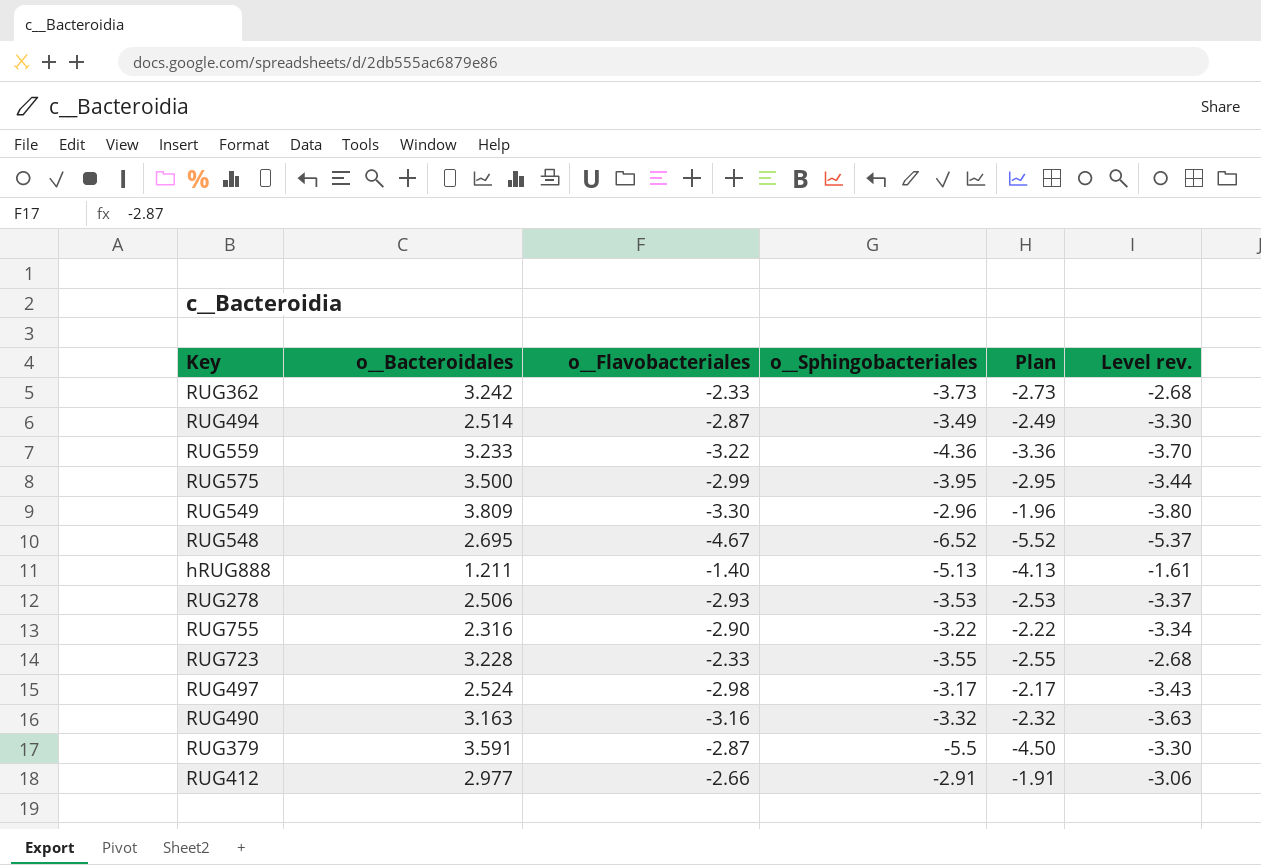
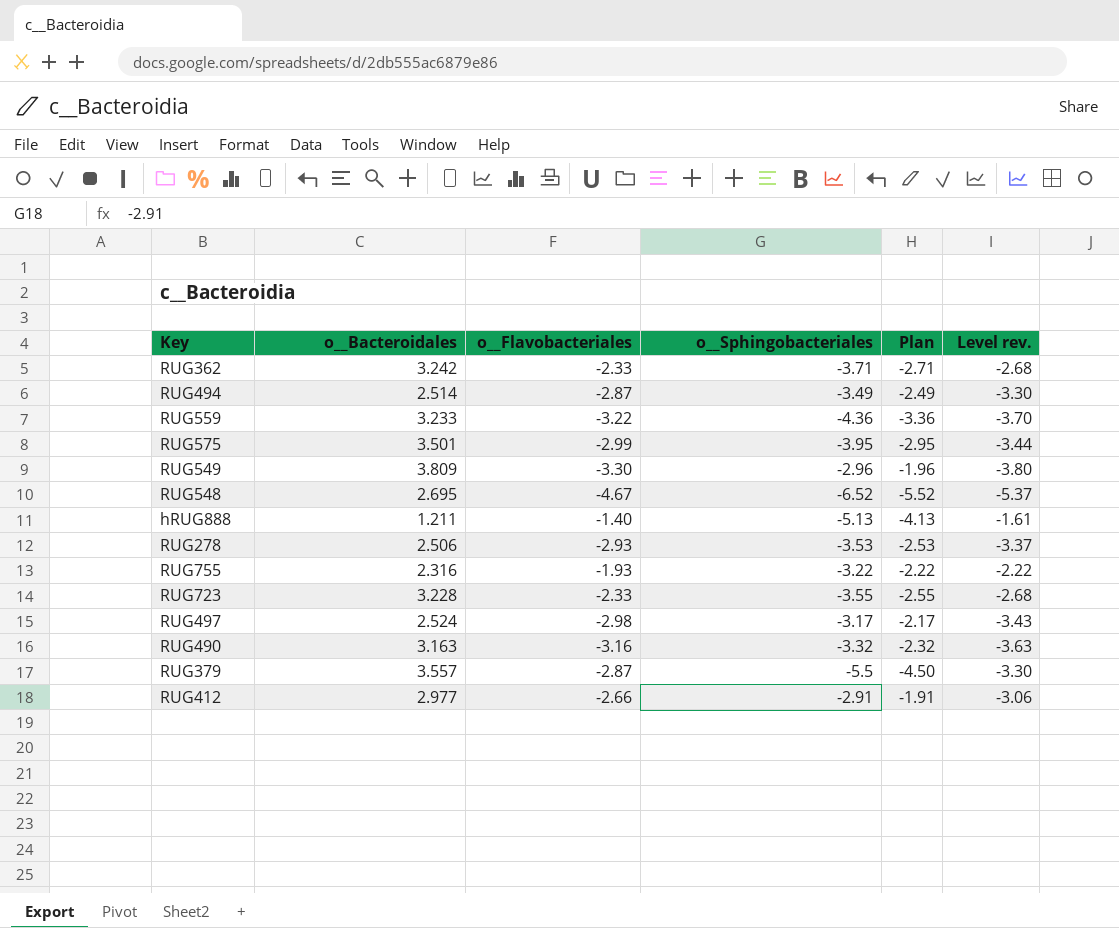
RUG362 | o__Sphingobacteriales: -3.73 -> -3.71
RUG362 | Plan: -2.73 -> -2.71
RUG575 | o__Bacteroidales: 3.500 -> 3.501
RUG755 | o__Flavobacteriales: -2.90 -> -1.93
RUG755 | Level rev.: -3.34 -> -2.22
RUG379 | o__Bacteroidales: 3.591 -> 3.557

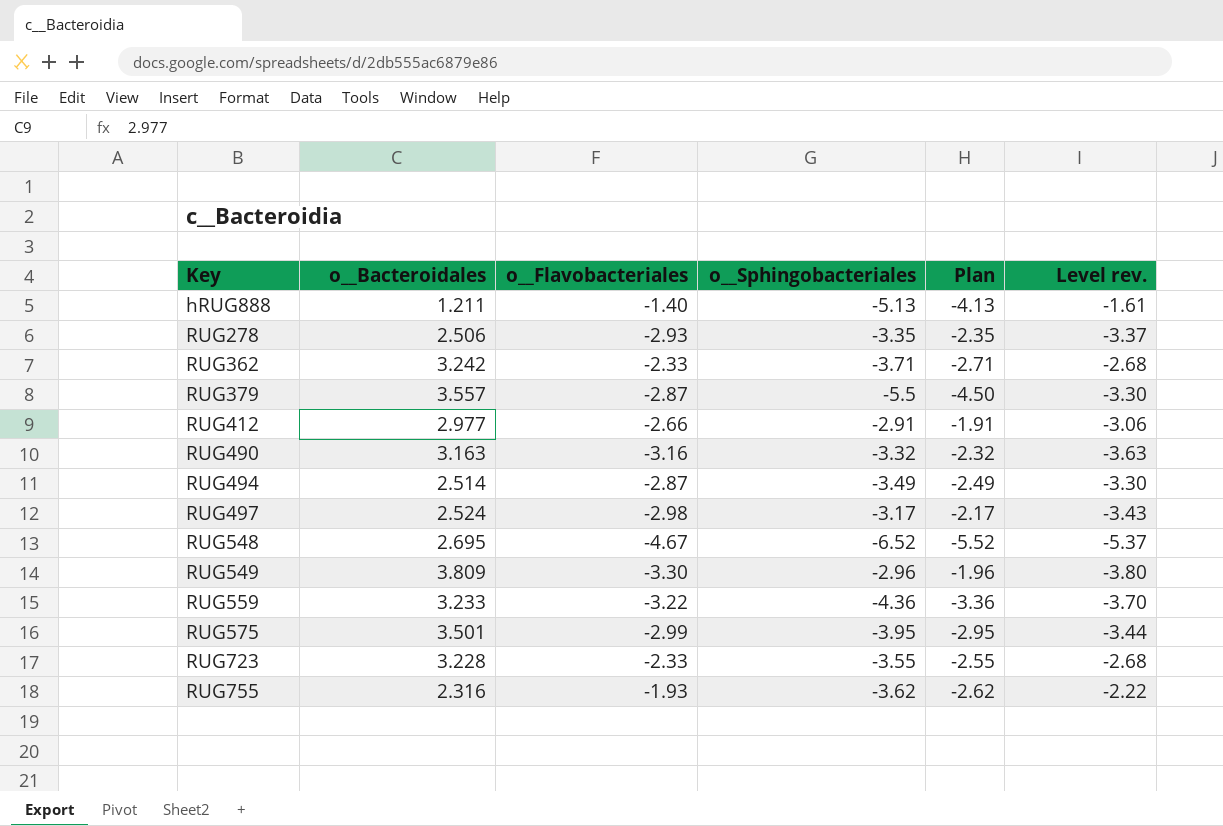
row order: none -> Key ascending
RUG278 | o__Sphingobacteriales: -3.53 -> -3.35
RUG278 | Plan: -2.53 -> -2.35
RUG755 | o__Sphingobacteriales: -3.22 -> -3.62
RUG755 | Plan: -2.22 -> -2.62

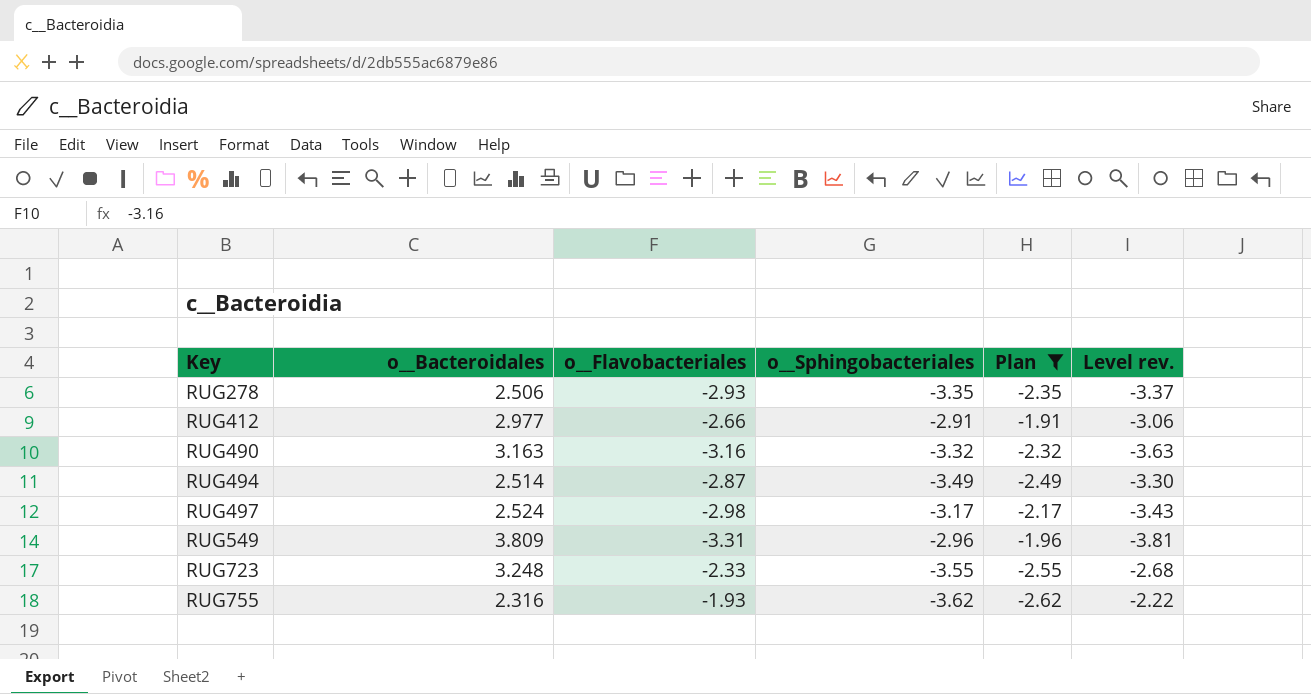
filter: none -> Plan >= -2.62
RUG549 | o__Flavobacteriales: -3.30 -> -3.31
RUG549 | Level rev.: -3.80 -> -3.81
RUG723 | o__Bacteroidales: 3.228 -> 3.248

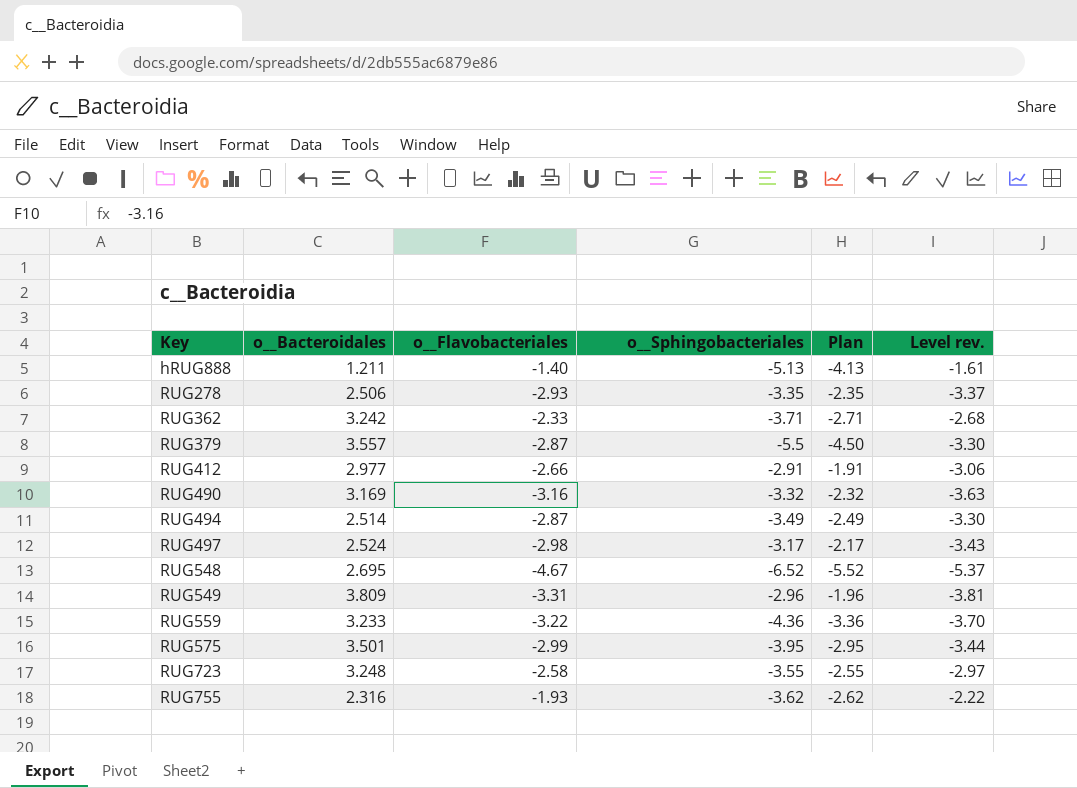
filter: Plan >= -2.62 -> none
RUG490 | o__Bacteroidales: 3.163 -> 3.169
RUG723 | o__Flavobacteriales: -2.33 -> -2.58
RUG723 | Level rev.: -2.68 -> -2.97

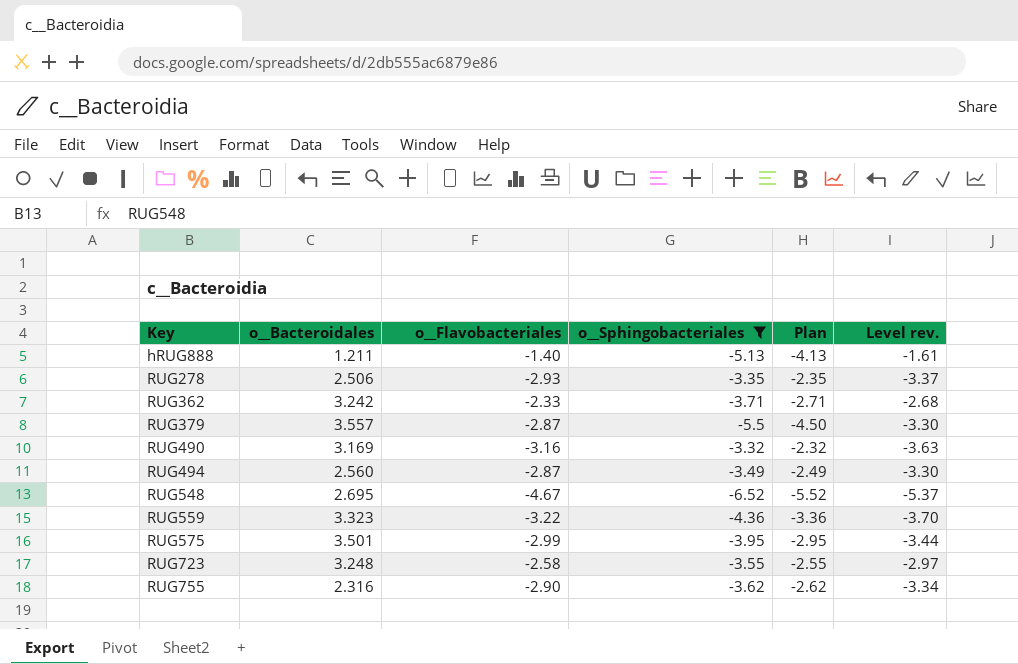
filter: none -> o__Sphingobacteriales <= -3.32
RUG494 | o__Bacteroidales: 2.514 -> 2.560
RUG559 | o__Bacteroidales: 3.233 -> 3.323
RUG755 | o__Flavobacteriales: -1.93 -> -2.90
RUG755 | Level rev.: -2.22 -> -3.34

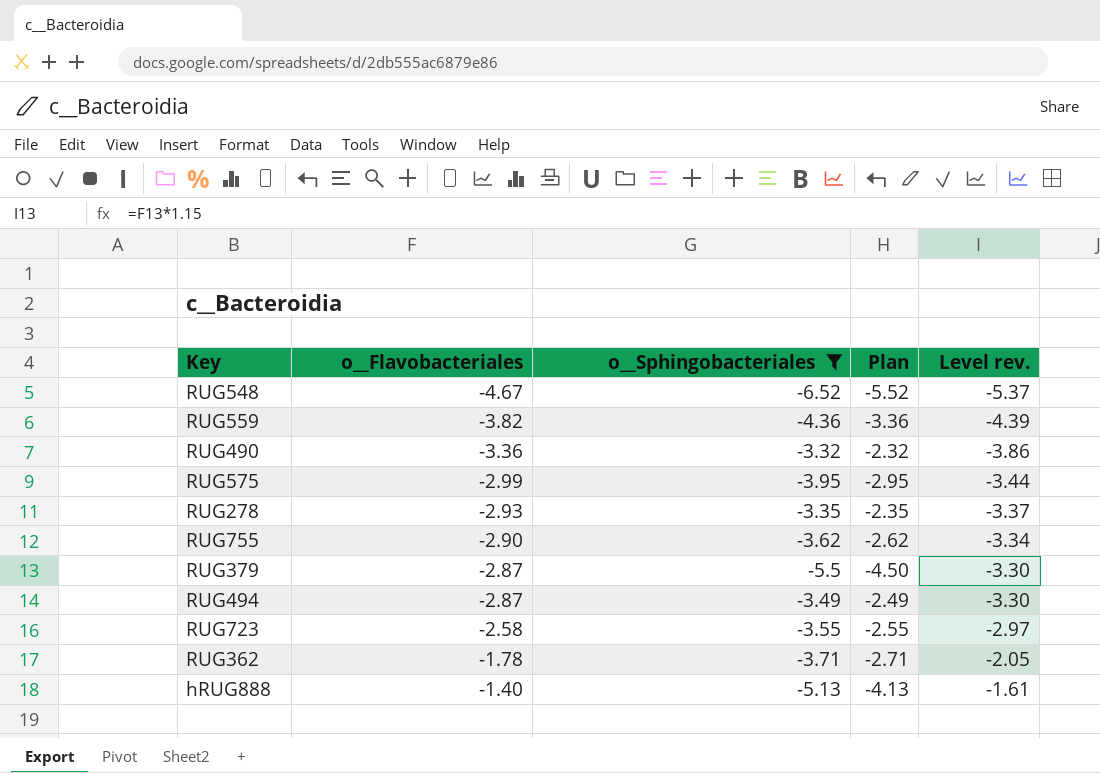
row order: Key ascending -> o__Flavobacteriales ascending
column o__Bacteroidales | position: 2 -> none
RUG559 | o__Flavobacteriales: -3.22 -> -3.82
RUG559 | Level rev.: -3.70 -> -4.39
RUG490 | o__Flavobacteriales: -3.16 -> -3.36
RUG490 | Level rev.: -3.63 -> -3.86
RUG362 | o__Flavobacteriales: -2.33 -> -1.78
RUG362 | Level rev.: -2.68 -> -2.05

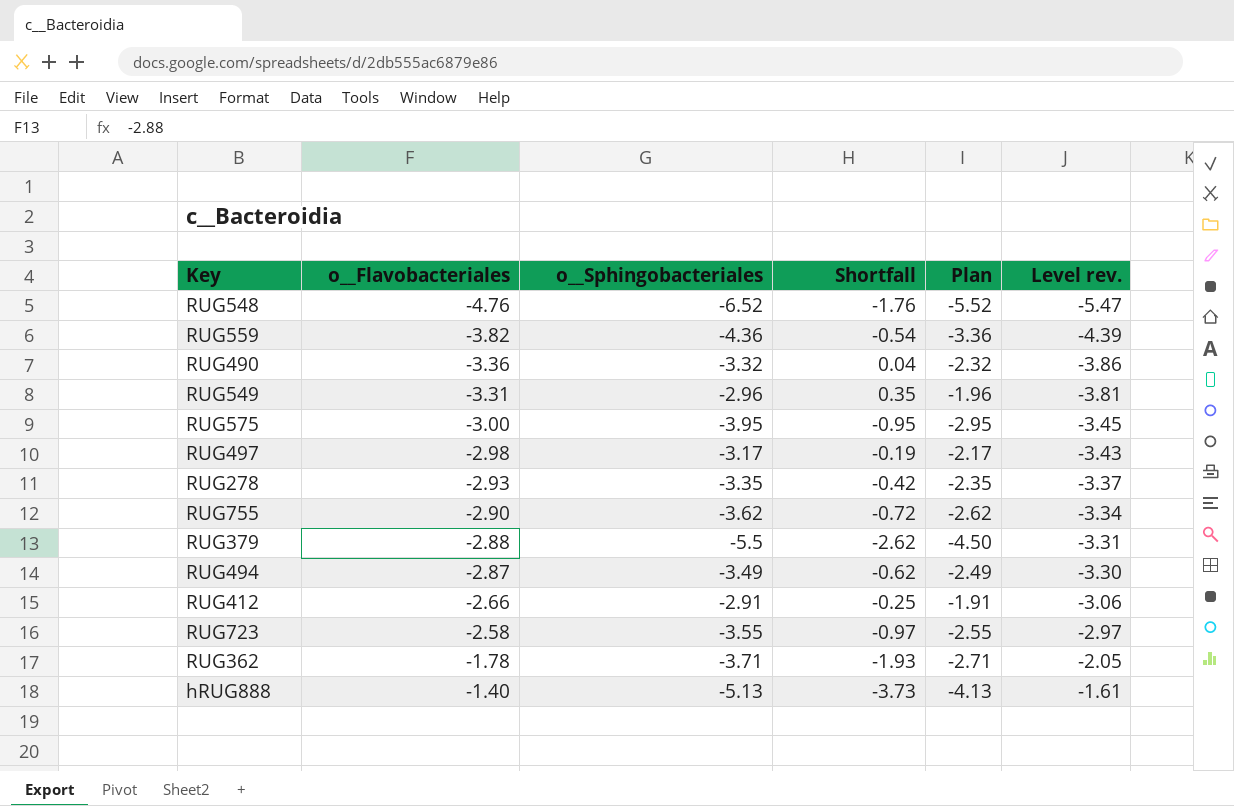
filter: o__Sphingobacteriales <= -3.32 -> none
column Shortfall | formula: none -> [o__Sphingobacteriales] - [o__Flavobacteriales]
RUG548 | o__Flavobacteriales: -4.67 -> -4.76
RUG548 | Level rev.: -5.37 -> -5.47
RUG575 | o__Flavobacteriales: -2.99 -> -3.00
RUG575 | Level rev.: -3.44 -> -3.45
RUG379 | o__Flavobacteriales: -2.87 -> -2.88
RUG379 | Level rev.: -3.30 -> -3.31

